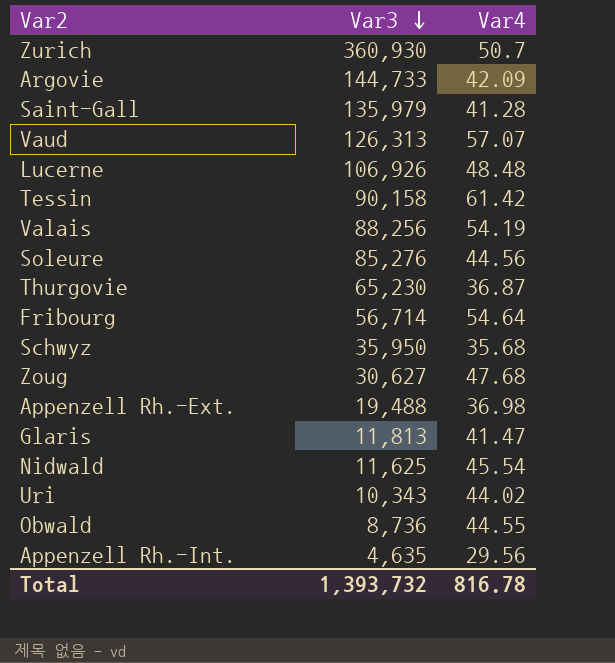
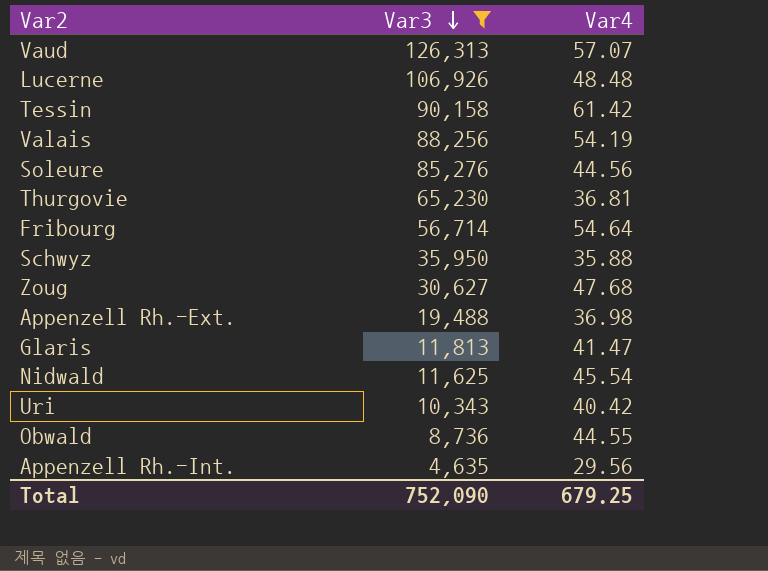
filter: none -> Var3 <= 126,313
Thurgovie | Var4: 36.87 -> 36.81
Schwyz | Var4: 35.68 -> 35.88
Uri | Var4: 44.02 -> 40.42
Total | Var3: 1,393,732 -> 752,090
Total | Var4: 816.78 -> 679.25

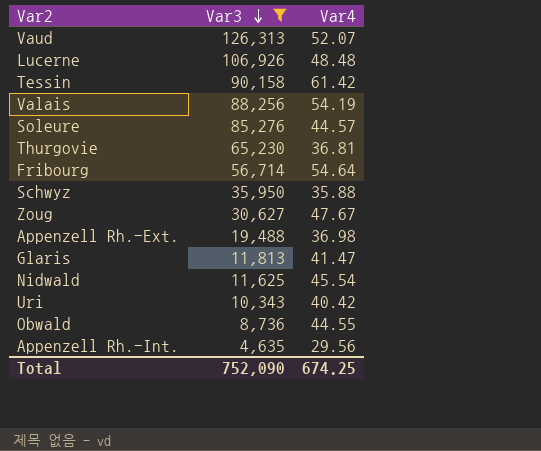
Vaud | Var4: 57.07 -> 52.07
Soleure | Var4: 44.56 -> 44.57
Zoug | Var4: 47.68 -> 47.67
Total | Var4: 679.25 -> 674.25

